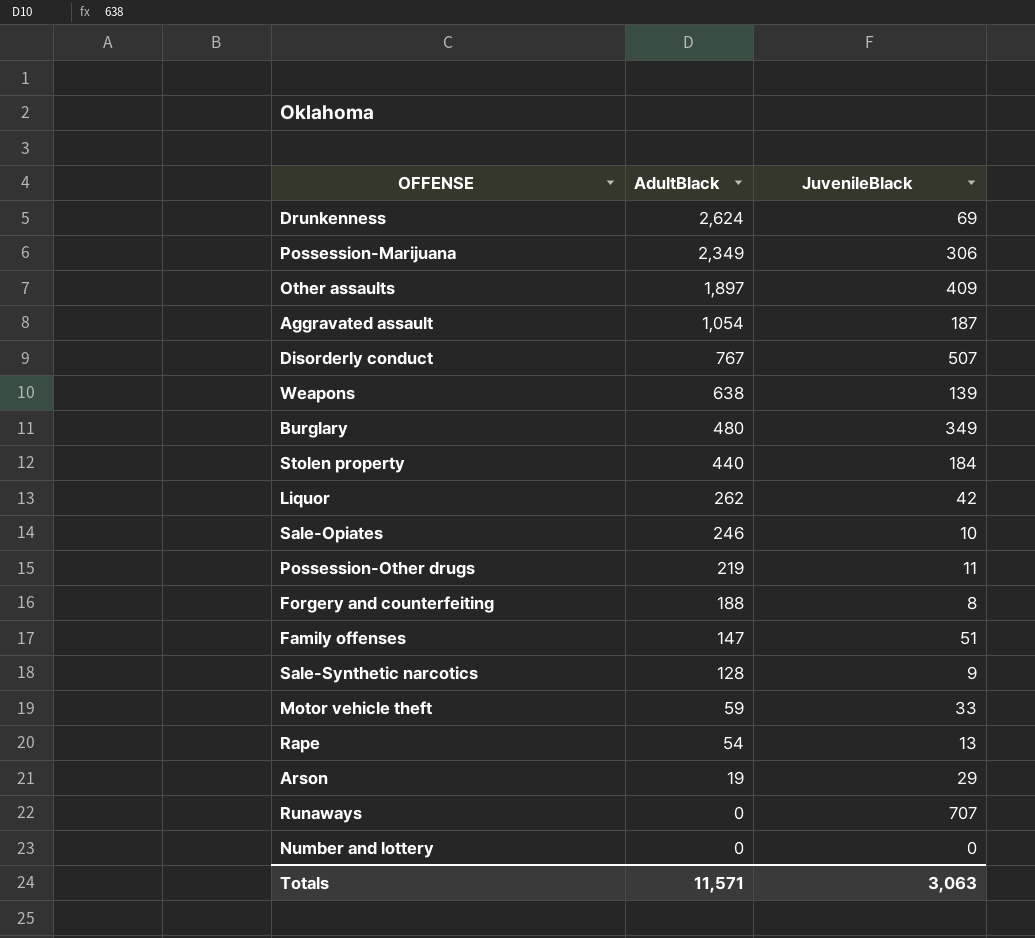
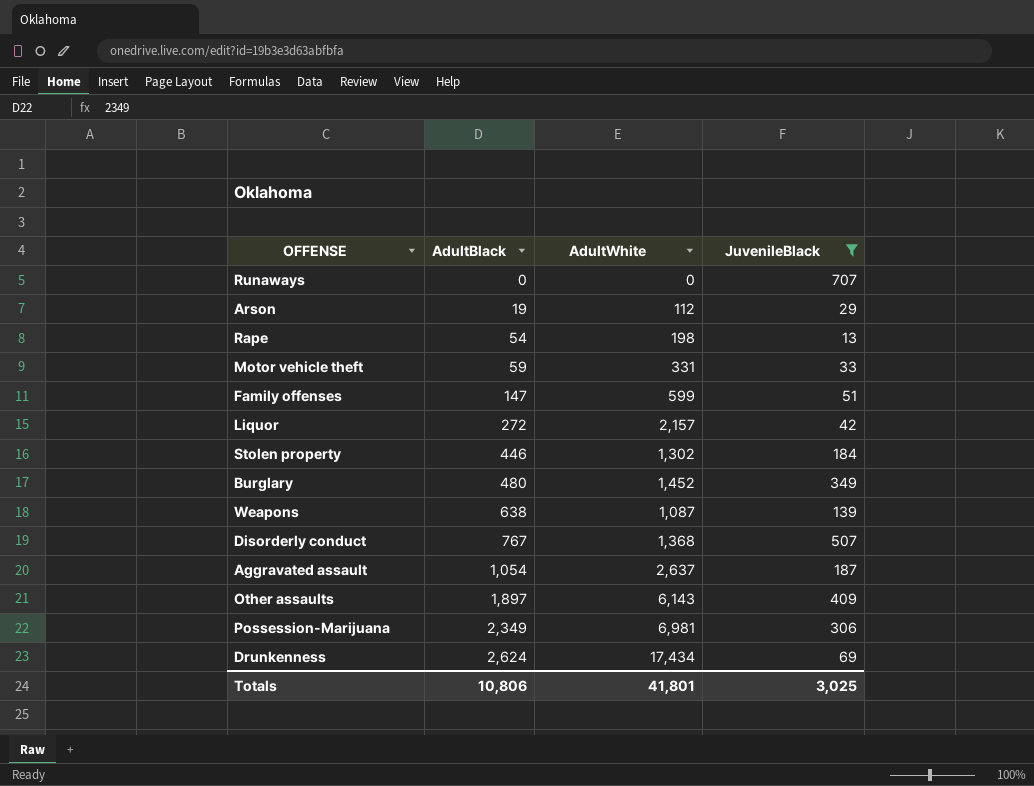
filter: none -> JuvenileBlack >= 13
row order: AdultBlack descending -> AdultBlack ascending
column AdultWhite | position: none -> 3
Liquor | AdultBlack: 262 -> 272
Stolen property | AdultBlack: 440 -> 446
Totals | AdultBlack: 11,571 -> 10,806
Totals | JuvenileBlack: 3,063 -> 3,025

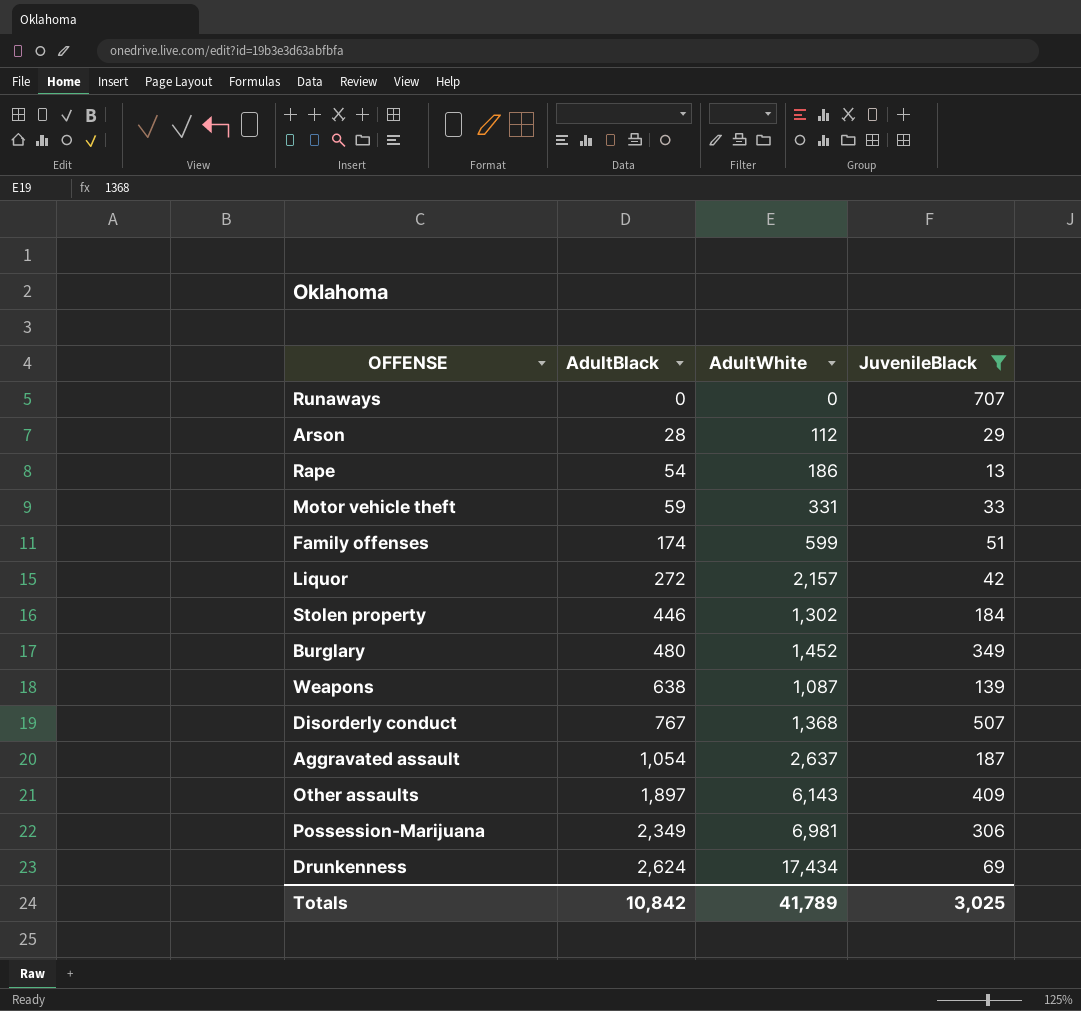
Arson | AdultBlack: 19 -> 28
Rape | AdultWhite: 198 -> 186
Family offenses | AdultBlack: 147 -> 174
Totals | AdultBlack: 10,806 -> 10,842
Totals | AdultWhite: 41,801 -> 41,789

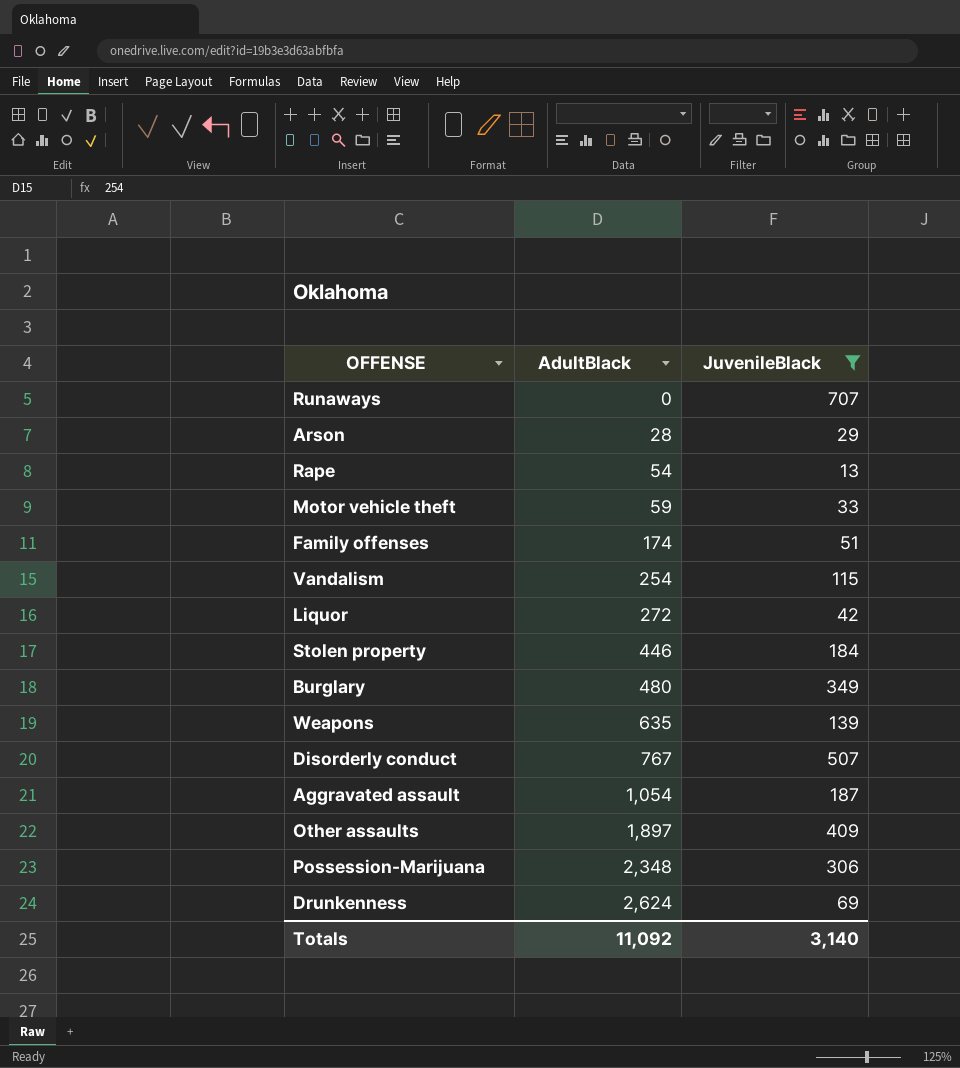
column AdultWhite | position: 3 -> none
row Vandalism: none -> 254 | 115
Weapons | AdultBlack: 638 -> 635
Possession-Marijuana | AdultBlack: 2,349 -> 2,348
Totals | AdultBlack: 10,842 -> 11,092
Totals | JuvenileBlack: 3,025 -> 3,140

